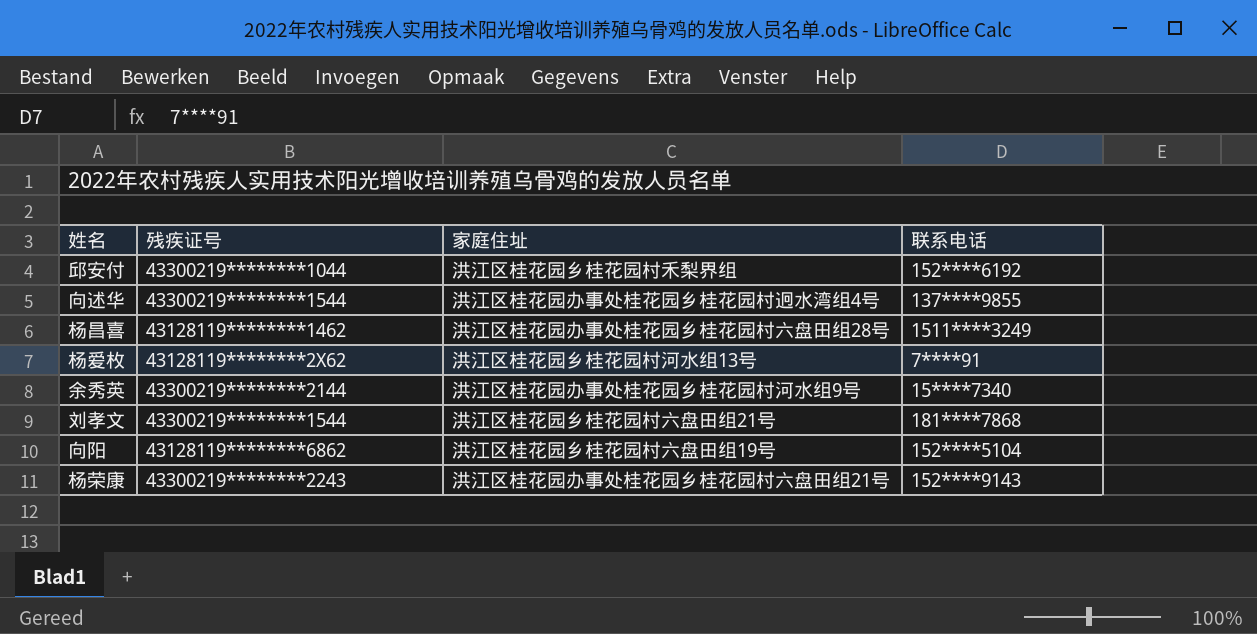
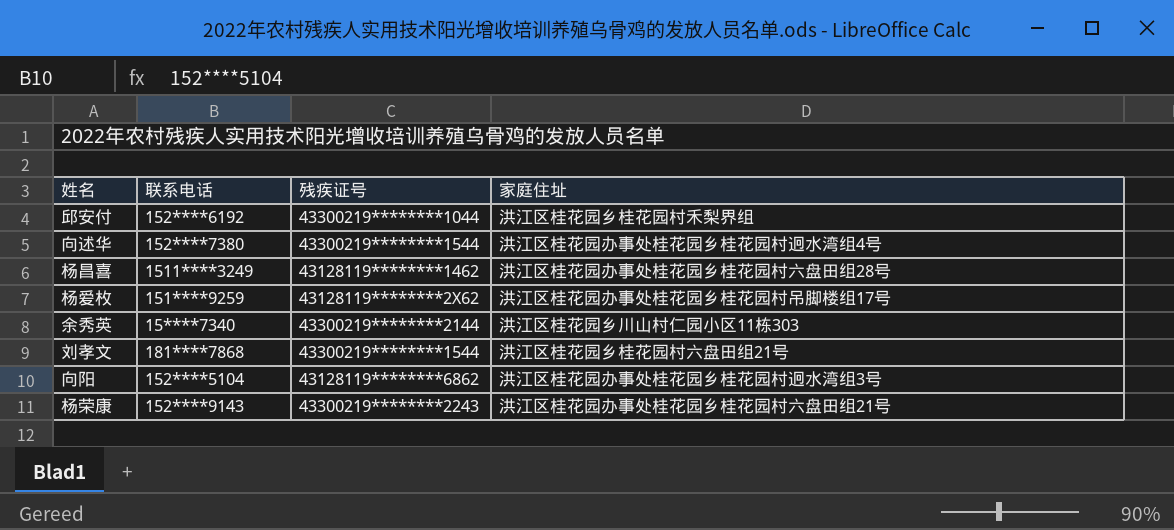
column 联系电话 | position: 4 -> 2
向述华 | 联系电话: 137****9855 -> 152****7380
杨爱枚 | 联系电话: 7****91 -> 151****9259
杨爱枚 | 家庭住址: 洪江区桂花园乡桂花园村河水组13号 -> 洪江区桂花园办事处桂花园乡桂花园村吊脚楼组17号
余秀英 | 家庭住址: 洪江区桂花园办事处桂花园乡桂花园村河水组9号 -> 洪江区桂花园乡川山村仁园小区11栋303
向阳 | 家庭住址: 洪江区桂花园乡桂花园村六盘田组19号 -> 洪江区桂花园办事处桂花园乡桂花园村迥水湾组3号

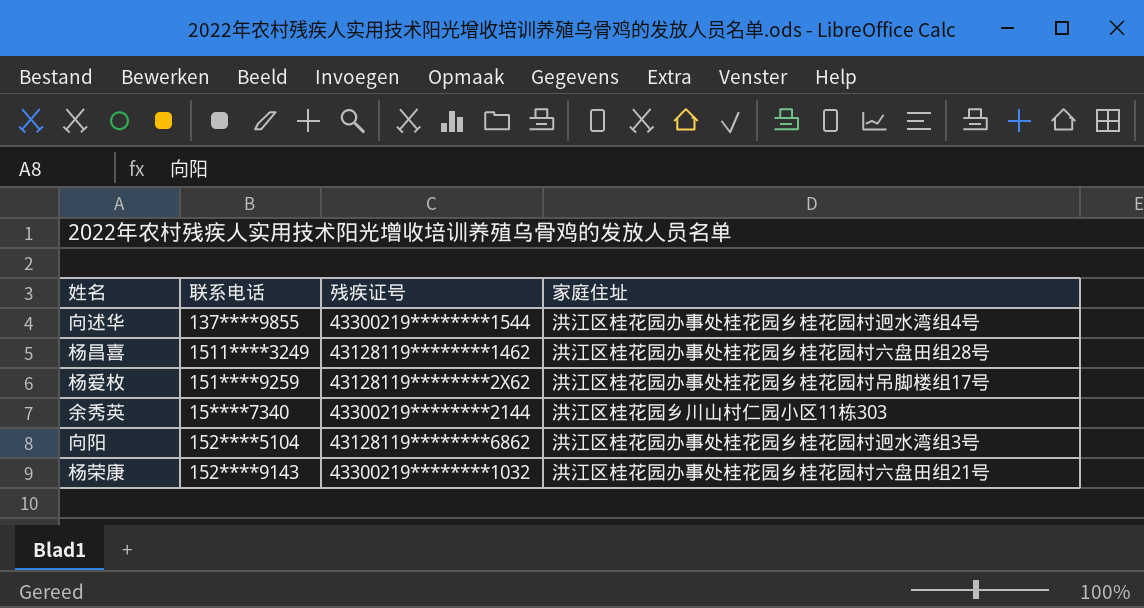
row 邱安付: 152****6192 | 43300219********1044 | 洪江区桂花园乡桂花园村禾梨界组 -> none
row 刘孝文: 181****7868 | 43300219********1544 | 洪江区桂花园乡桂花园村六盘田组21号 -> none
向述华 | 联系电话: 152****7380 -> 137****9855
杨荣康 | 残疾证号: 43300219********2243 -> 43300219********1032

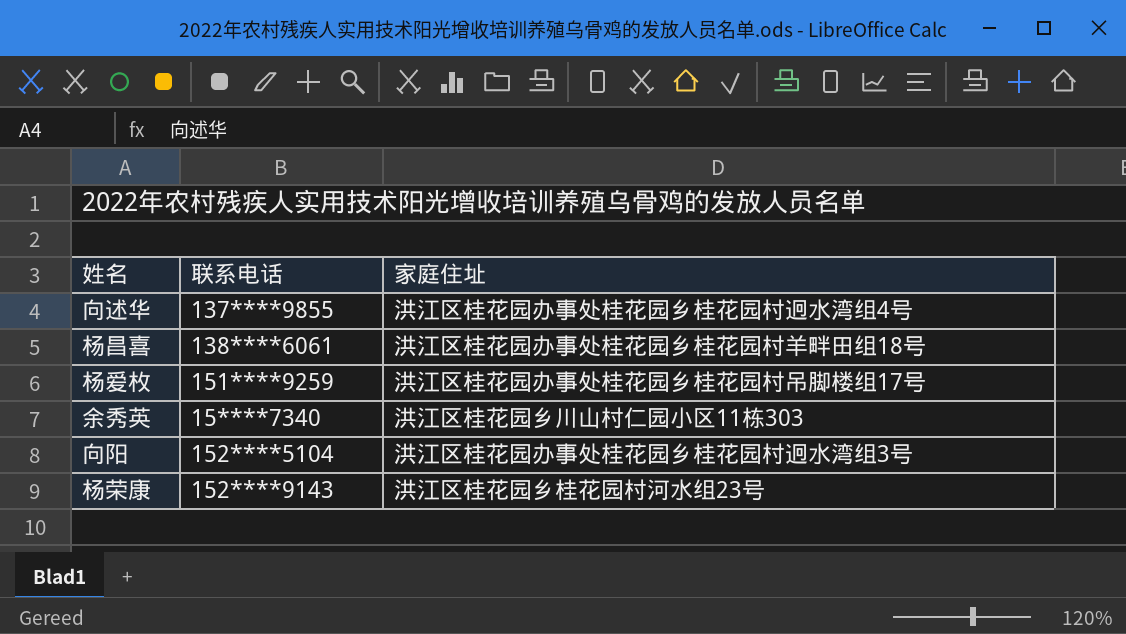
column 残疾证号 | position: 3 -> none
杨昌喜 | 联系电话: 1511****3249 -> 138****6061
杨昌喜 | 家庭住址: 洪江区桂花园办事处桂花园乡桂花园村六盘田组28号 -> 洪江区桂花园办事处桂花园乡桂花园村羊畔田组18号
杨荣康 | 家庭住址: 洪江区桂花园办事处桂花园乡桂花园村六盘田组21号 -> 洪江区桂花园乡桂花园村河水组23号

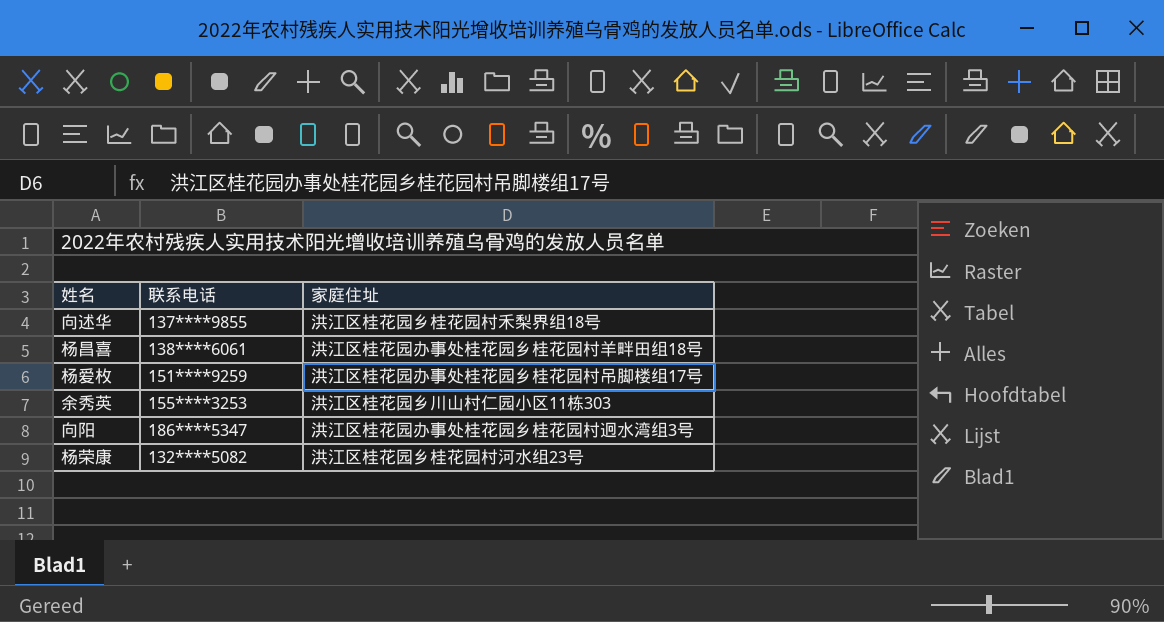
向述华 | 家庭住址: 洪江区桂花园办事处桂花园乡桂花园村迥水湾组4号 -> 洪江区桂花园乡桂花园村禾梨界组18号
余秀英 | 联系电话: 15****7340 -> 155****3253
向阳 | 联系电话: 152****5104 -> 186****5347
杨荣康 | 联系电话: 152****9143 -> 132****5082

